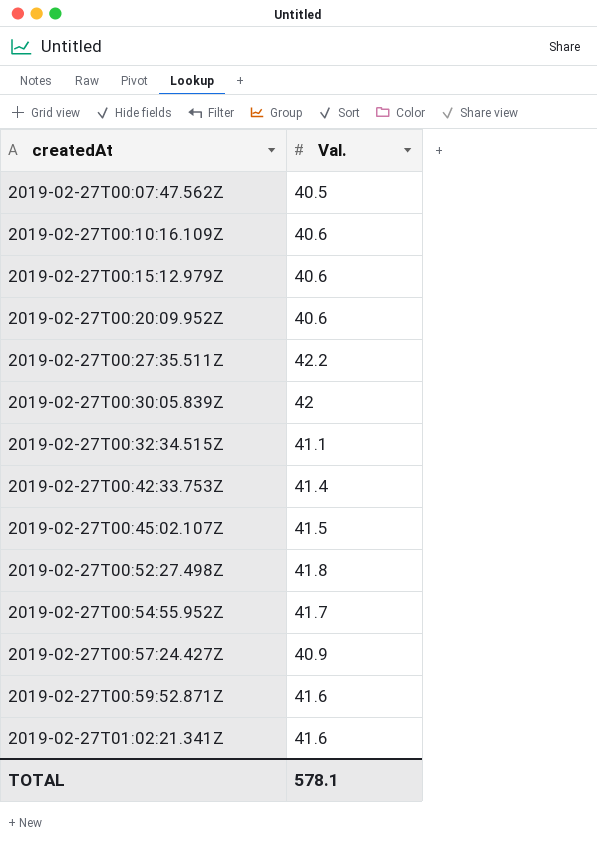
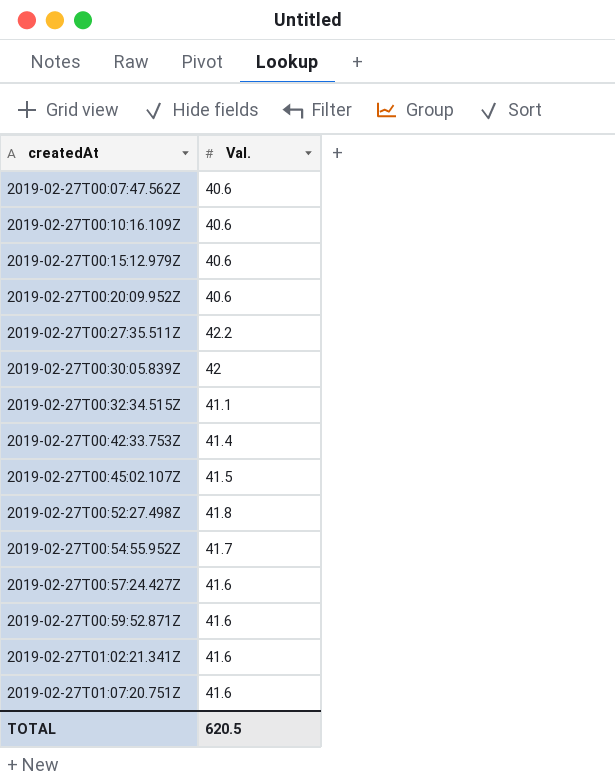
2019-02-27T00:07:47.562Z | Val.: 40.5 -> 40.6
2019-02-27T00:57:24.427Z | Val.: 40.9 -> 41.6
row 2019-02-27T01:07:20.751Z: none -> 41.6
TOTAL | Val.: 578.1 -> 620.5

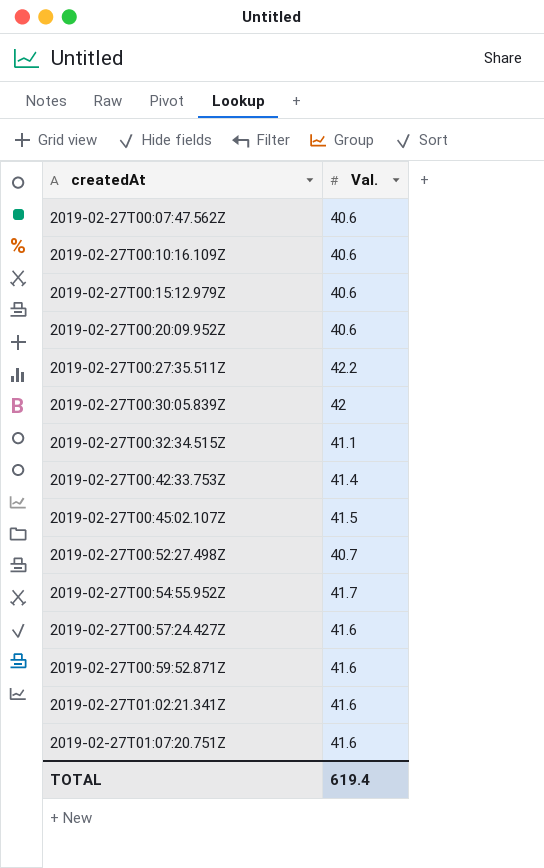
2019-02-27T00:52:27.498Z | Val.: 41.8 -> 40.7
TOTAL | Val.: 620.5 -> 619.4

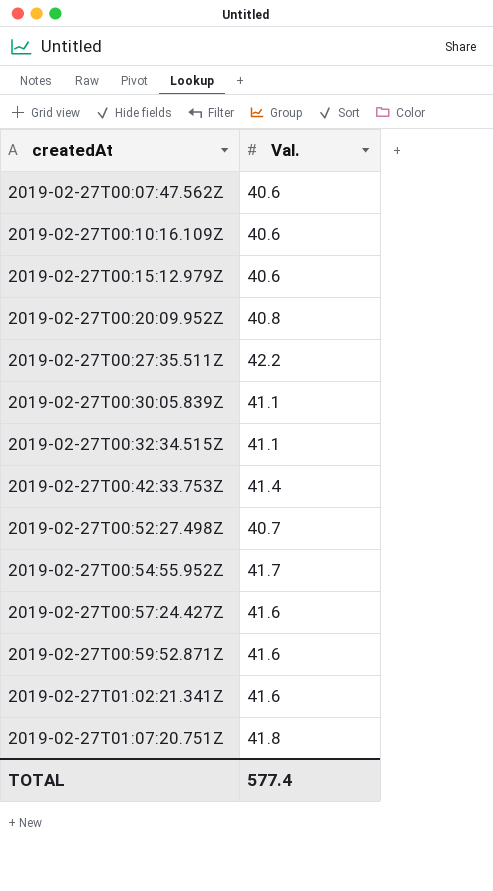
row 2019-02-27T00:45:02.107Z: 41.5 -> none
2019-02-27T00:20:09.952Z | Val.: 40.6 -> 40.8
2019-02-27T00:30:05.839Z | Val.: 42 -> 41.1
2019-02-27T01:07:20.751Z | Val.: 41.6 -> 41.8
TOTAL | Val.: 619.4 -> 577.4

